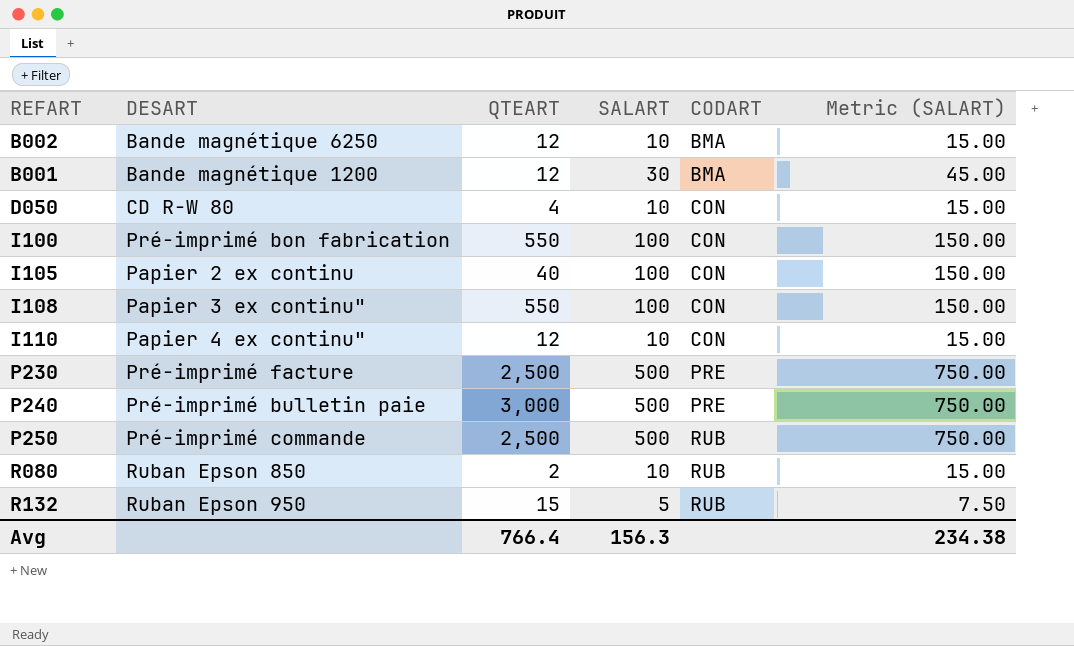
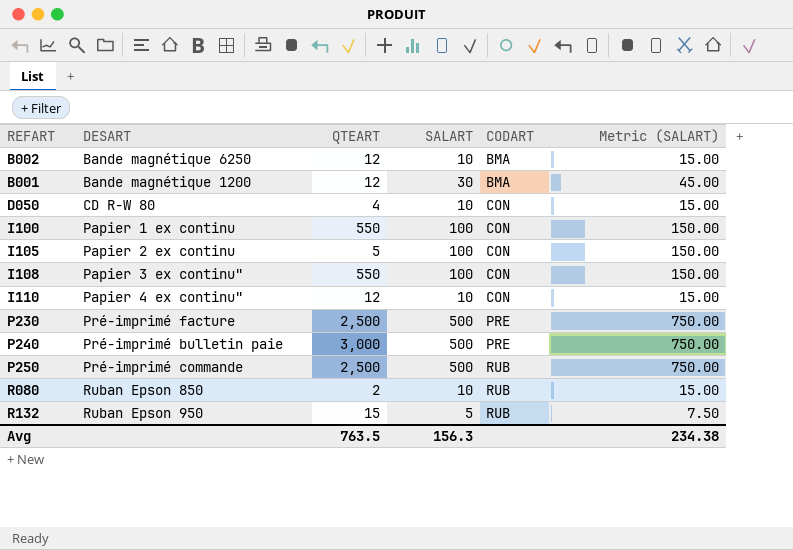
I100 | DESART: Pré-imprimé bon fabrication -> Papier 1 ex continu
I105 | QTEART: 40 -> 5
Avg | QTEART: 766.4 -> 763.5

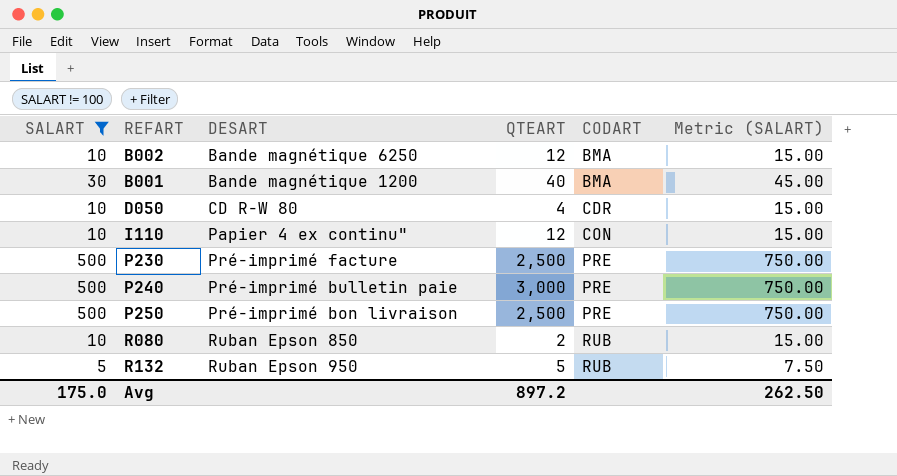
filter: none -> SALART != 100
column SALART | position: 4 -> 1
B001 | QTEART: 12 -> 40
D050 | CODART: CON -> CDR
P250 | DESART: Pré-imprimé commande -> Pré-imprimé bon livraison
P250 | CODART: RUB -> PRE
R132 | QTEART: 15 -> 5
Avg | SALART: 156.3 -> 175.0
Avg | QTEART: 763.5 -> 897.2
Avg | Metric (SALART): 234.38 -> 262.50

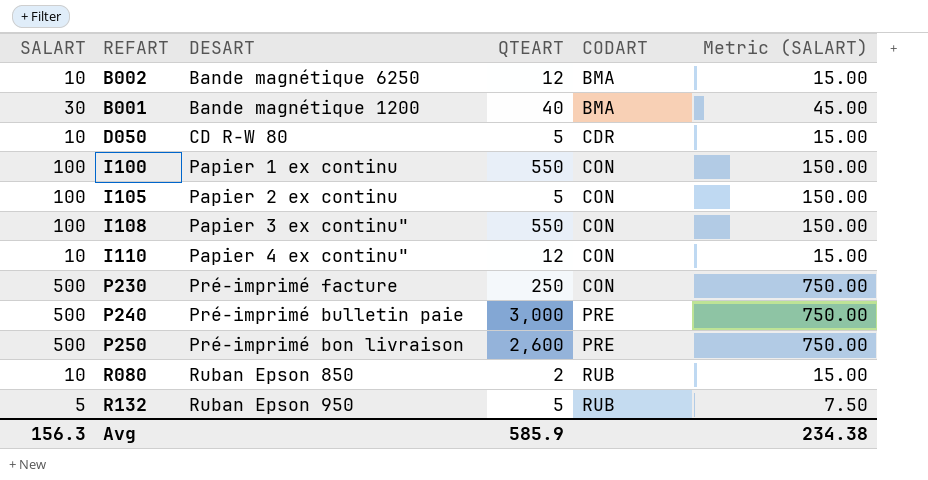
filter: SALART != 100 -> none
D050 | QTEART: 4 -> 5
P230 | QTEART: 2,500 -> 250
P230 | CODART: PRE -> CON
P250 | QTEART: 2,500 -> 2,600
Avg | SALART: 175.0 -> 156.3
Avg | QTEART: 897.2 -> 585.9
Avg | Metric (SALART): 262.50 -> 234.38

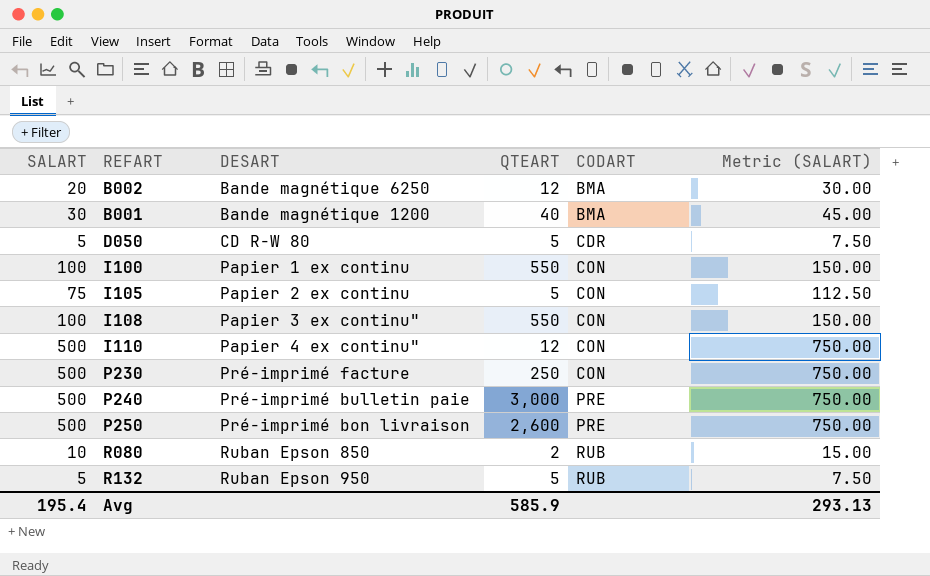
B002 | SALART: 10 -> 20
B002 | Metric (SALART): 15.00 -> 30.00
D050 | SALART: 10 -> 5
D050 | Metric (SALART): 15.00 -> 7.50
I105 | SALART: 100 -> 75
I105 | Metric (SALART): 150.00 -> 112.50
I110 | SALART: 10 -> 500
I110 | Metric (SALART): 15.00 -> 750.00
Avg | SALART: 156.3 -> 195.4
Avg | Metric (SALART): 234.38 -> 293.13

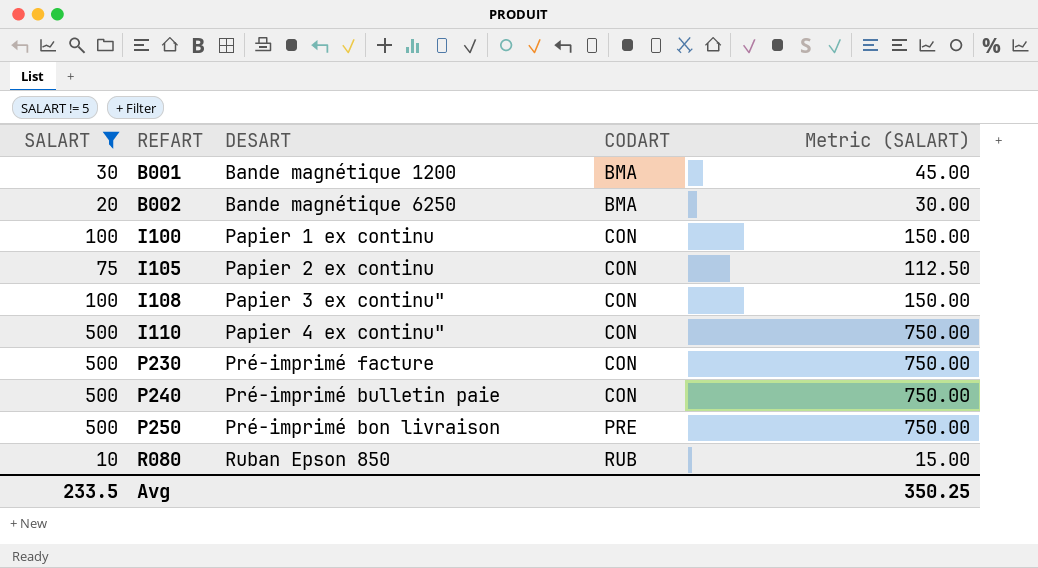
filter: none -> SALART != 5
row order: CODART ascending -> REFART ascending
column QTEART | position: 4 -> none
P240 | CODART: PRE -> CON
Avg | SALART: 195.4 -> 233.5
Avg | Metric (SALART): 293.13 -> 350.25

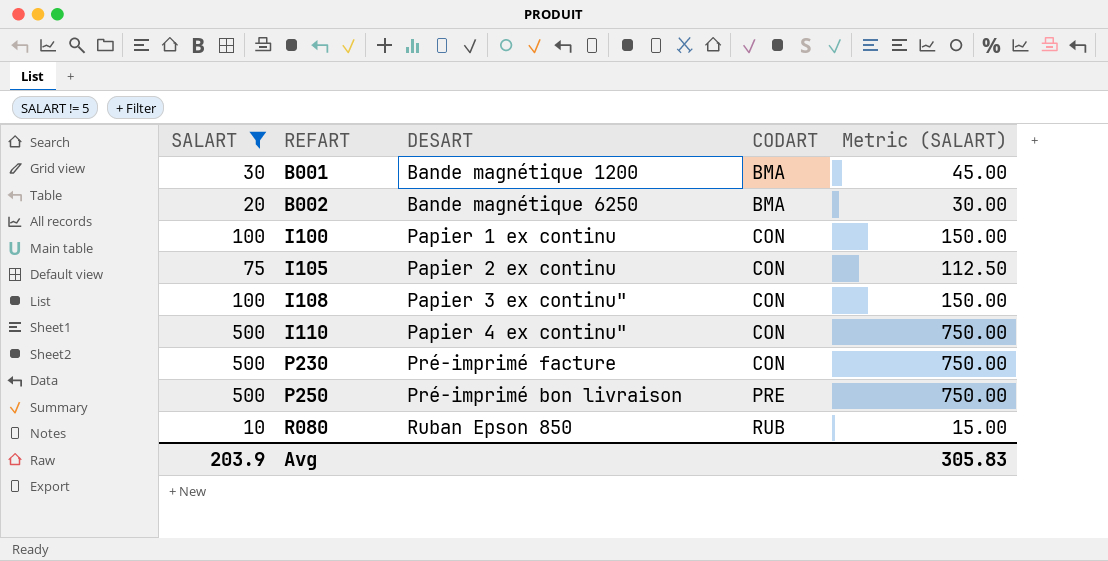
row P240: 500 | Pré-imprimé bulletin paie | CON | 750.00 -> none
Avg | SALART: 233.5 -> 203.9
Avg | Metric (SALART): 350.25 -> 305.83

